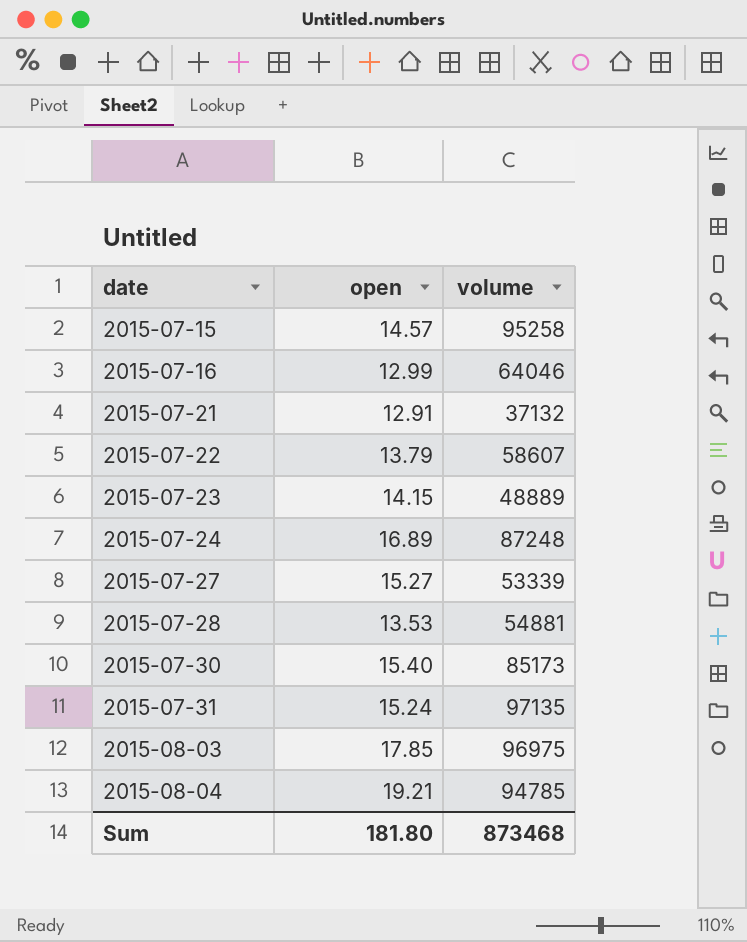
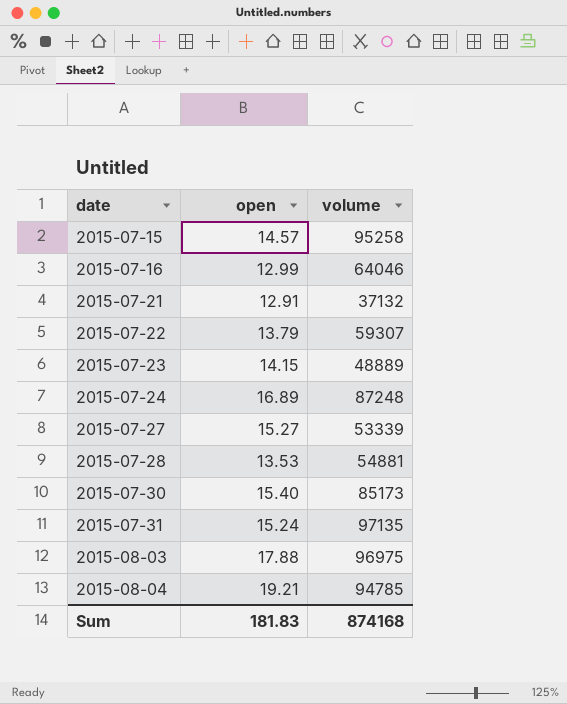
2015-07-22 | volume: 58607 -> 59307
2015-08-03 | open: 17.85 -> 17.88
Sum | open: 181.80 -> 181.83
Sum | volume: 873468 -> 874168

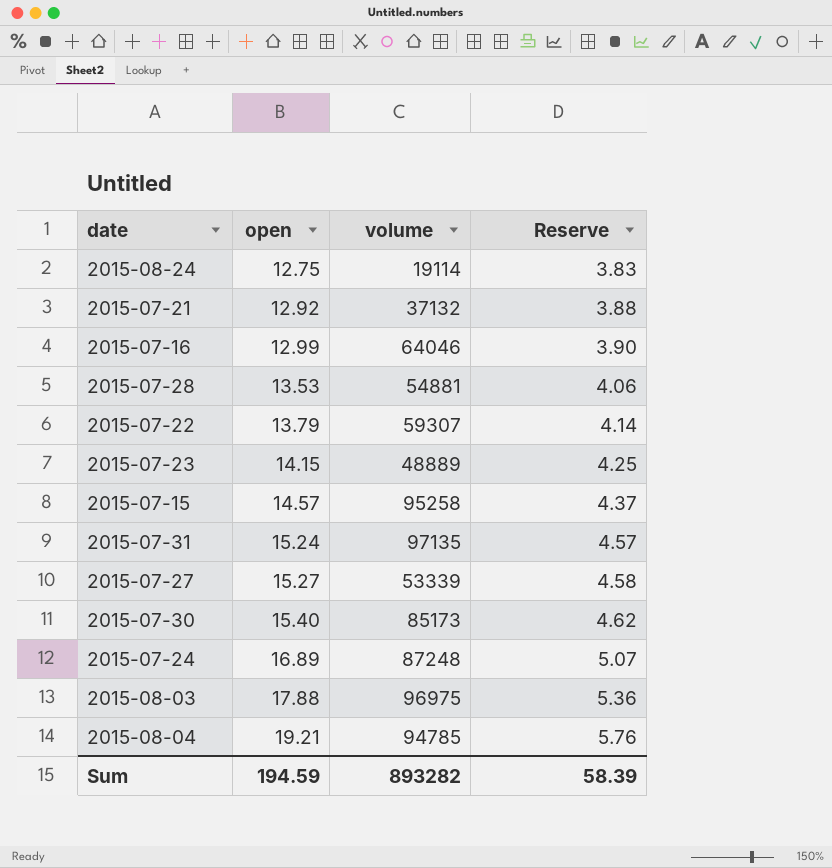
row order: date ascending -> open ascending
column Reserve | formula: none -> [open] * 0.3
row 2015-08-24: none -> 12.75 | 19114 | 3.83
2015-07-21 | open: 12.91 -> 12.92
Sum | open: 181.83 -> 194.59
Sum | volume: 874168 -> 893282

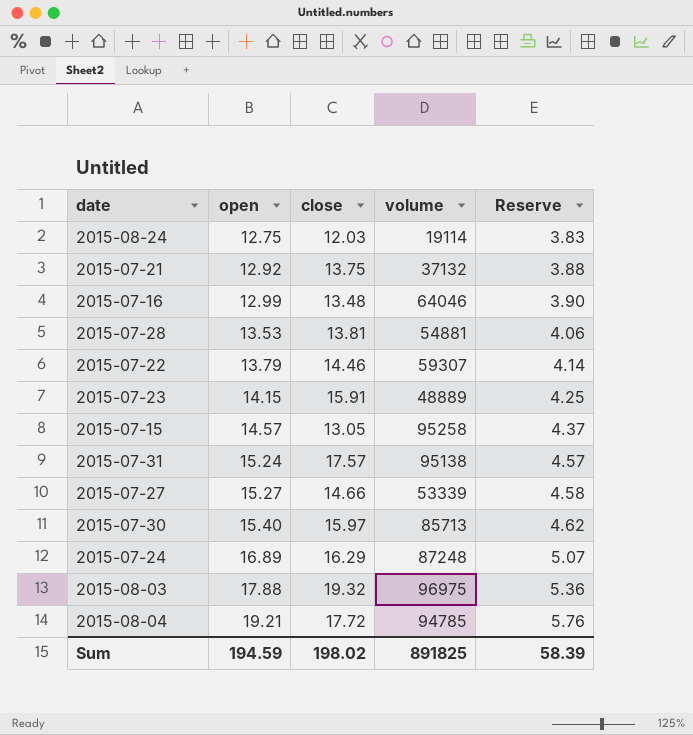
column close | position: none -> 3
2015-07-31 | volume: 97135 -> 95138
2015-07-30 | volume: 85173 -> 85713
Sum | volume: 893282 -> 891825

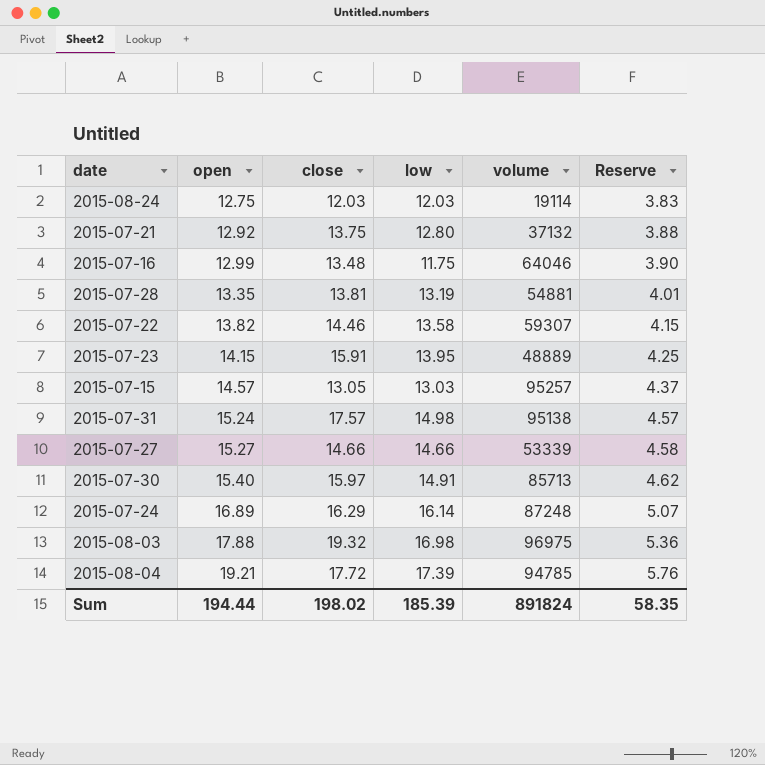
column low | position: none -> 4
2015-07-28 | open: 13.53 -> 13.35
2015-07-28 | Reserve: 4.06 -> 4.01
2015-07-22 | open: 13.79 -> 13.82
2015-07-22 | Reserve: 4.14 -> 4.15
2015-07-15 | volume: 95258 -> 95257
Sum | open: 194.59 -> 194.44
Sum | volume: 891825 -> 891824
Sum | Reserve: 58.39 -> 58.35

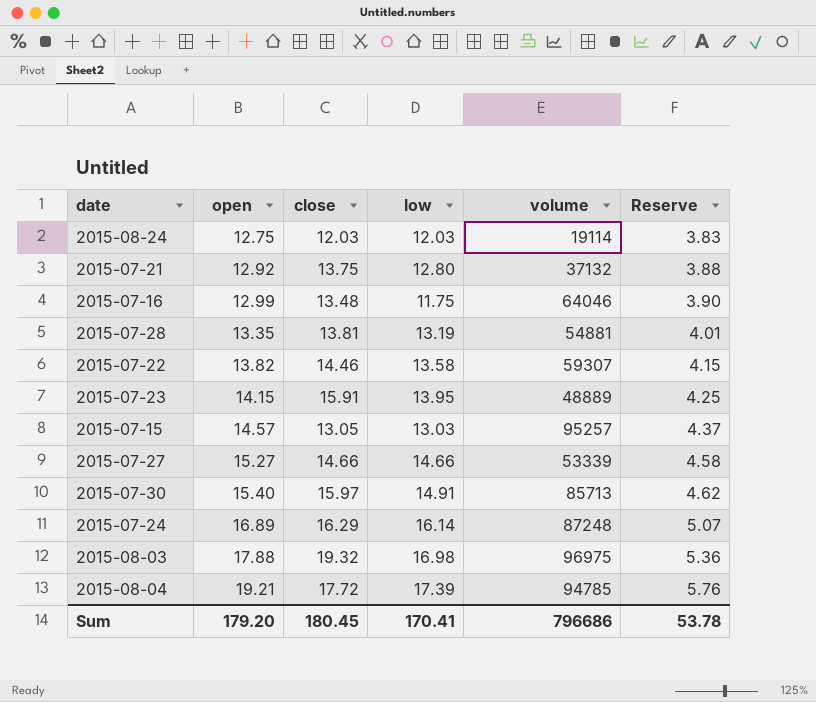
row 2015-07-31: 15.24 | 17.57 | 14.98 | 95138 | 4.57 -> none
Sum | open: 194.44 -> 179.20
Sum | close: 198.02 -> 180.45
Sum | low: 185.39 -> 170.41
Sum | volume: 891824 -> 796686
Sum | Reserve: 58.35 -> 53.78

